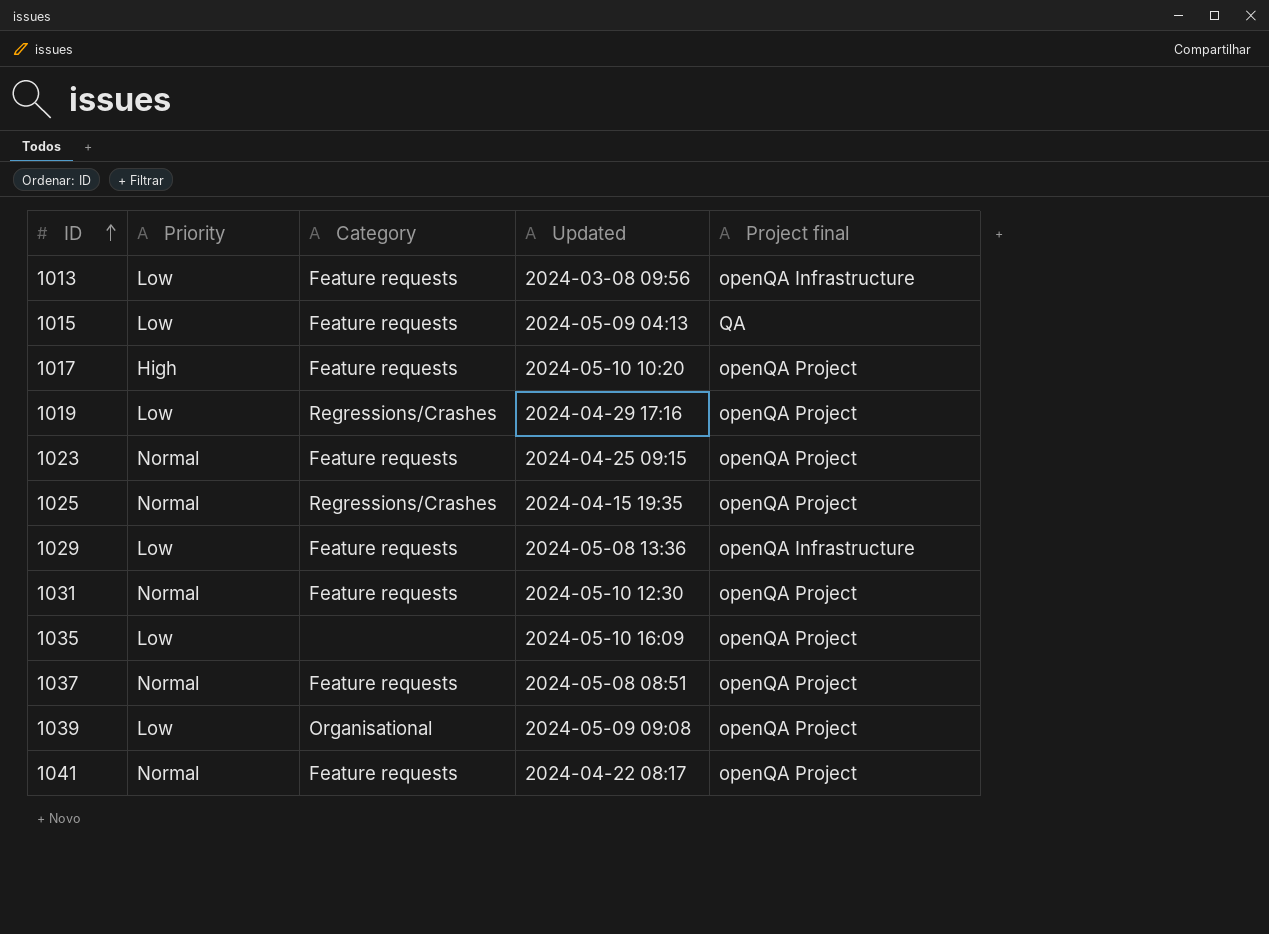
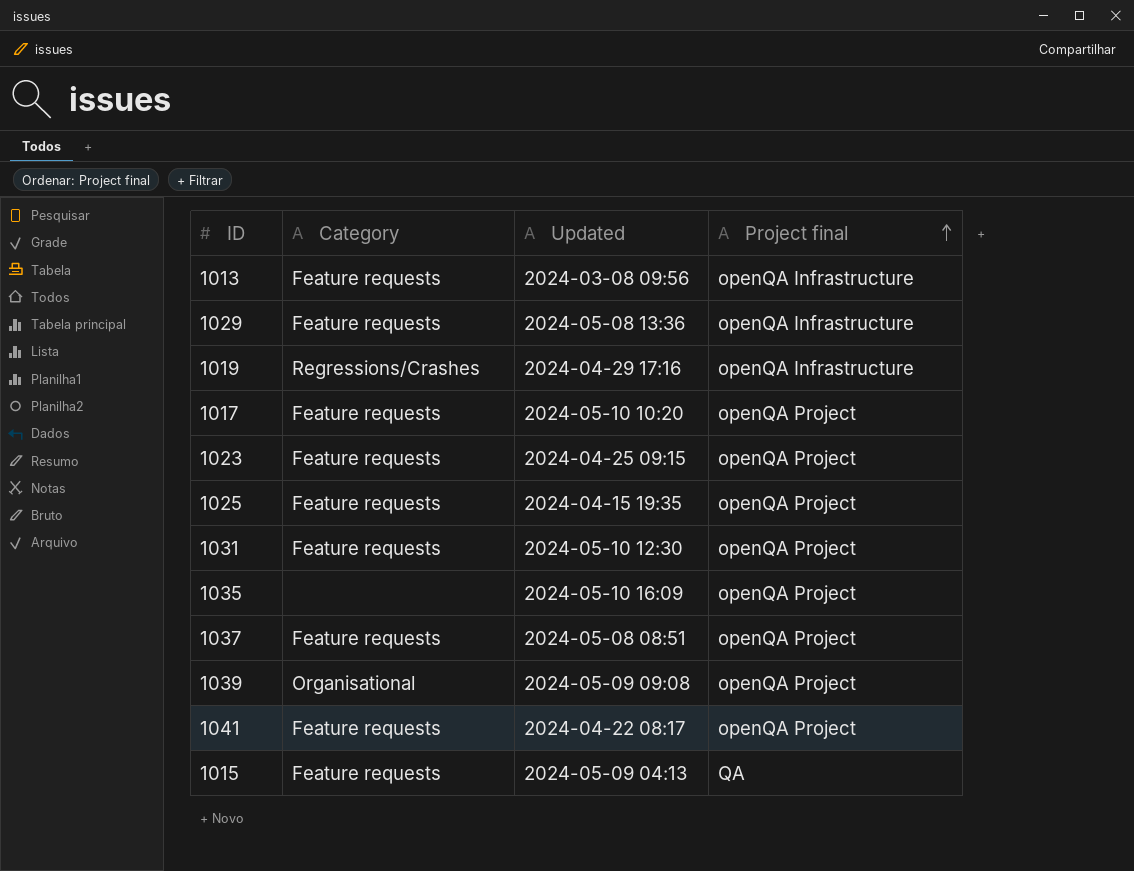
row order: ID ascending -> Project final ascending
column Priority | position: 2 -> none
1019 | Project final: openQA Project -> openQA Infrastructure
1025 | Category: Regressions/Crashes -> Feature requests

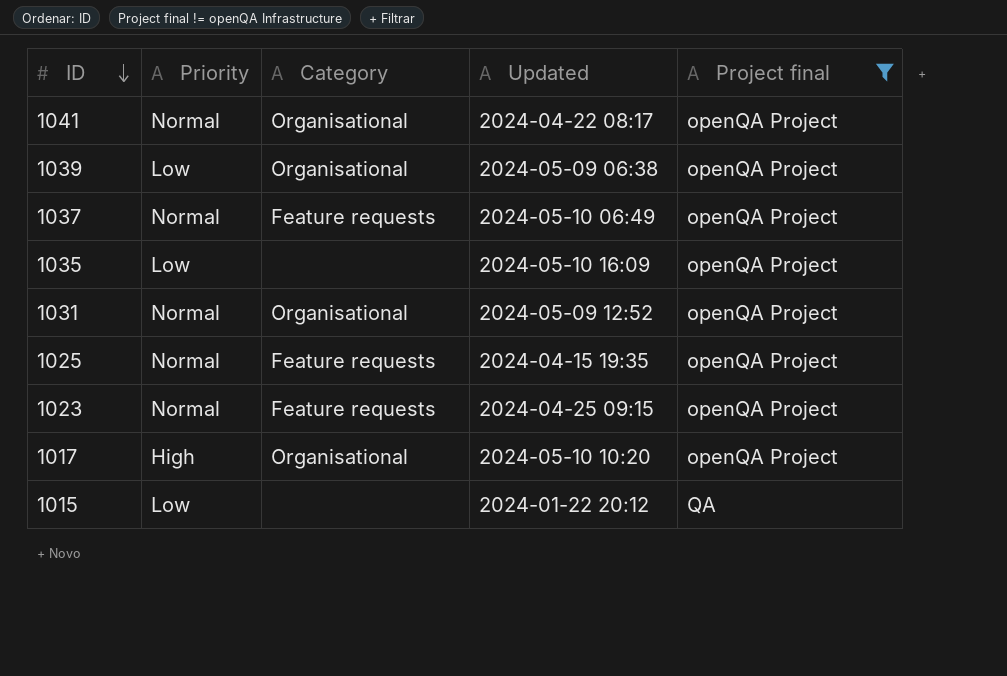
filter: none -> Project final != openQA Infrastructure
row order: Project final ascending -> ID descending
column Priority | position: none -> 2
1041 | Category: Feature requests -> Organisational
1039 | Updated: 2024-05-09 09:08 -> 2024-05-09 06:38
1037 | Updated: 2024-05-08 08:51 -> 2024-05-10 06:49
1031 | Category: Feature requests -> Organisational
1031 | Updated: 2024-05-10 12:30 -> 2024-05-09 12:52
1017 | Category: Feature requests -> Organisational
1015 | Category: Feature requests -> none
1015 | Updated: 2024-05-09 04:13 -> 2024-01-22 20:12

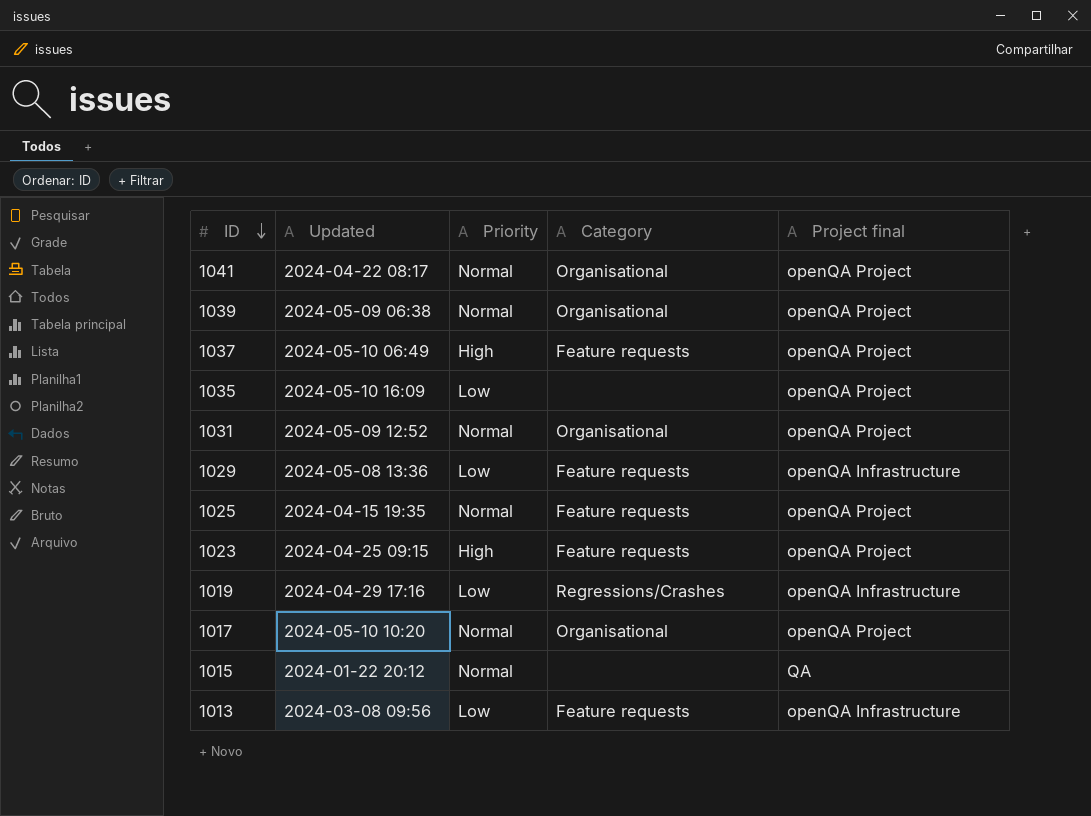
filter: Project final != openQA Infrastructure -> none
column Updated | position: 4 -> 2
1039 | Priority: Low -> Normal
1037 | Priority: Normal -> High
1023 | Priority: Normal -> High
1017 | Priority: High -> Normal
1015 | Priority: Low -> Normal

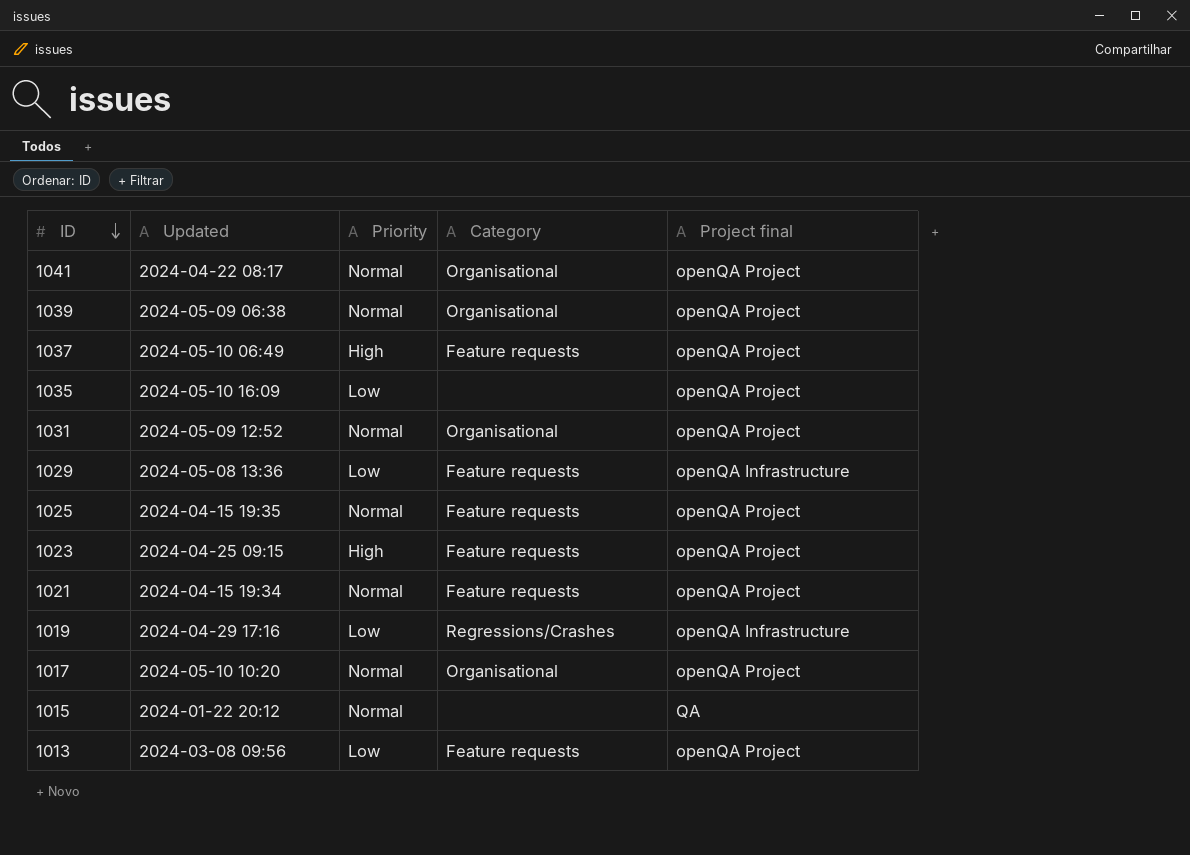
row 1021: none -> 2024-04-15 19:34 | Normal | Feature requests | openQA Project
1013 | Project final: openQA Infrastructure -> openQA Project

